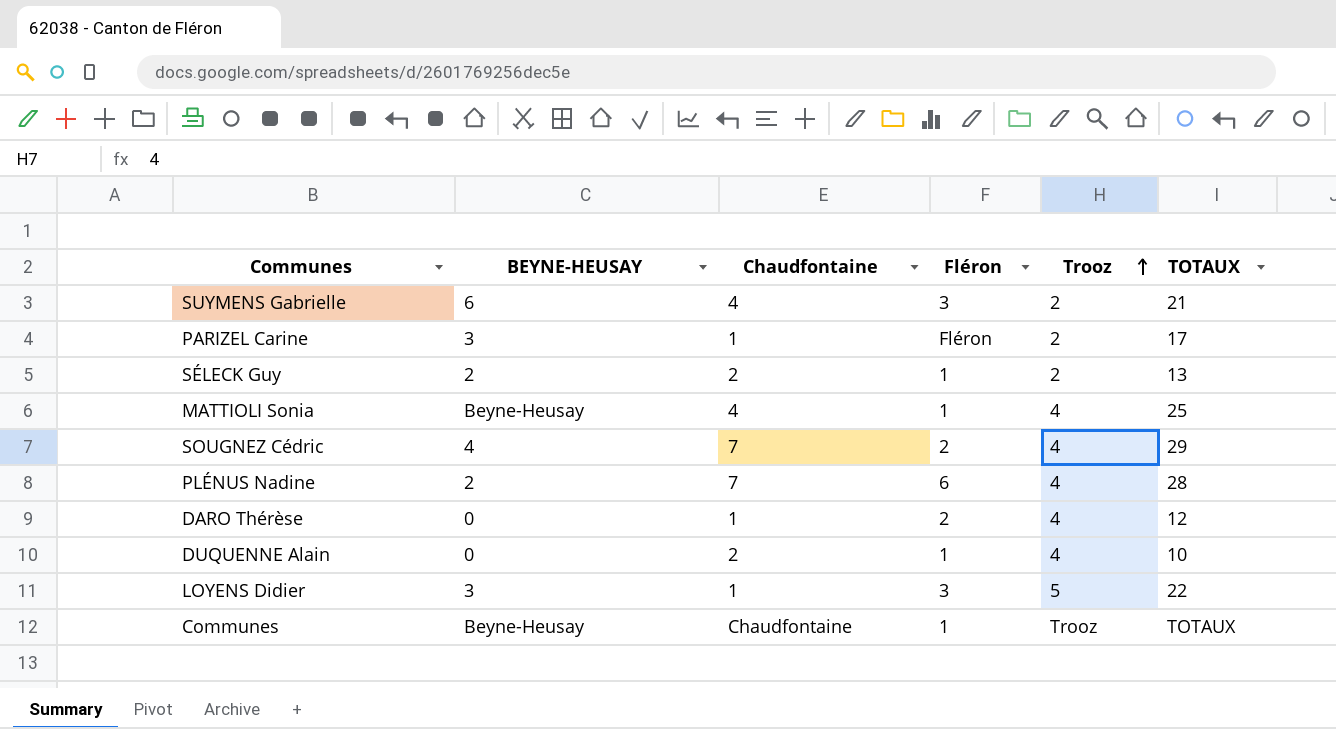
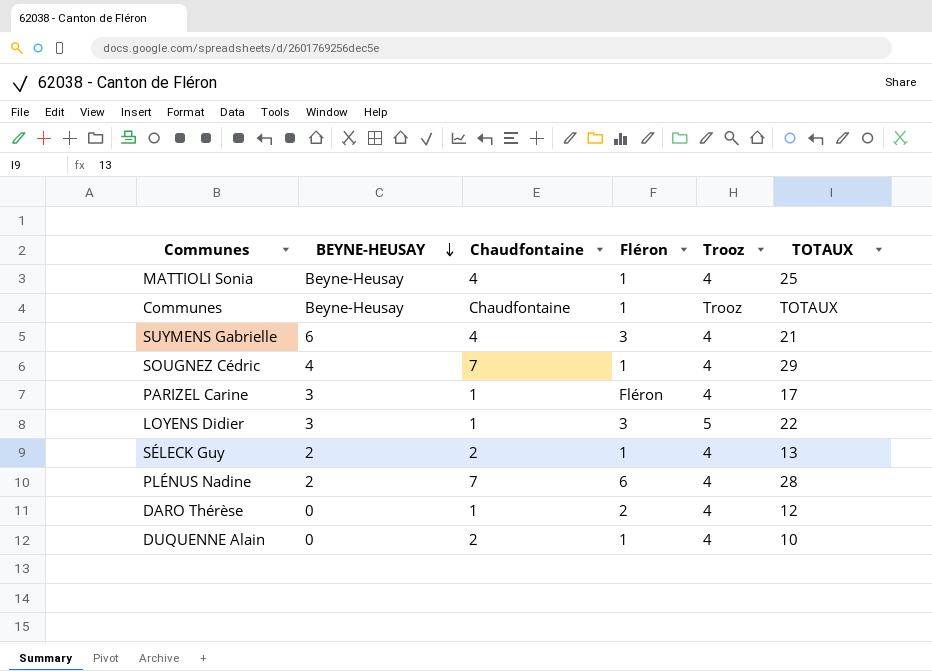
row order: Trooz ascending -> BEYNE-HEUSAY descending
SUYMENS Gabrielle | Trooz: 2 -> 4
SOUGNEZ Cédric | Fléron: 2 -> 1
PARIZEL Carine | Trooz: 2 -> 4
SÉLECK Guy | Trooz: 2 -> 4

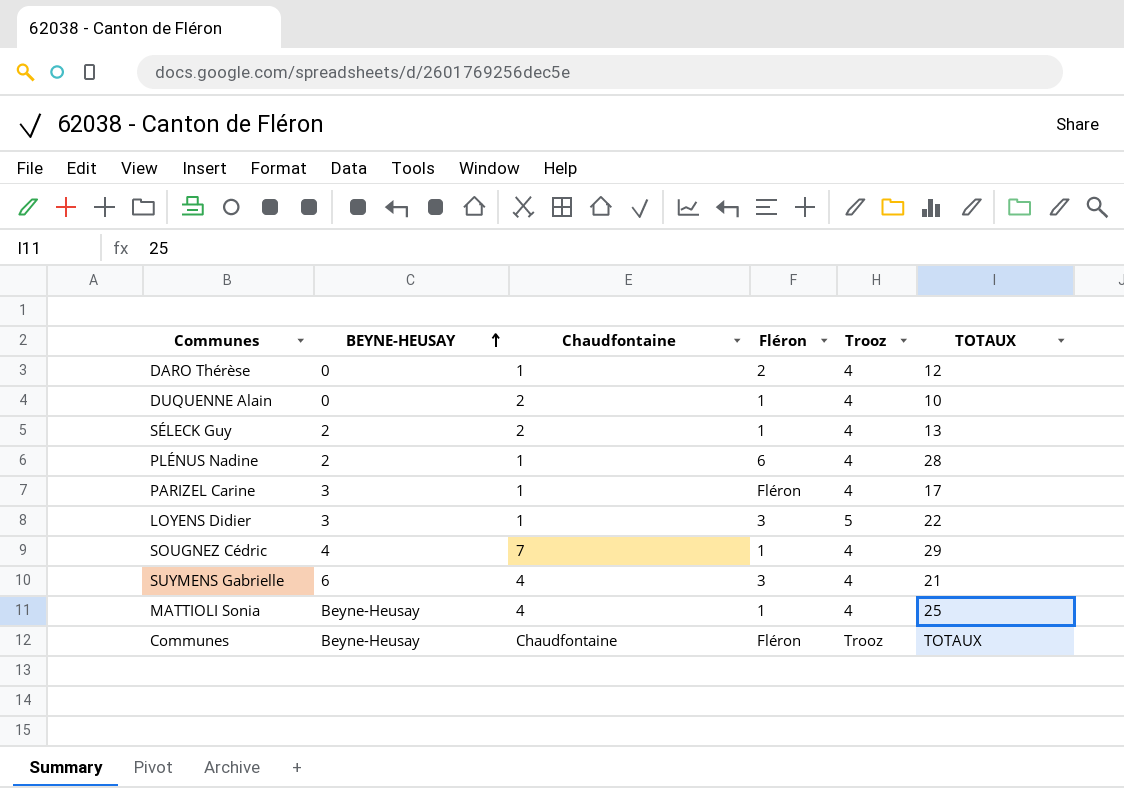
row order: BEYNE-HEUSAY descending -> BEYNE-HEUSAY ascending
PLÉNUS Nadine | Chaudfontaine: 7 -> 1
Communes | Fléron: 1 -> Fléron

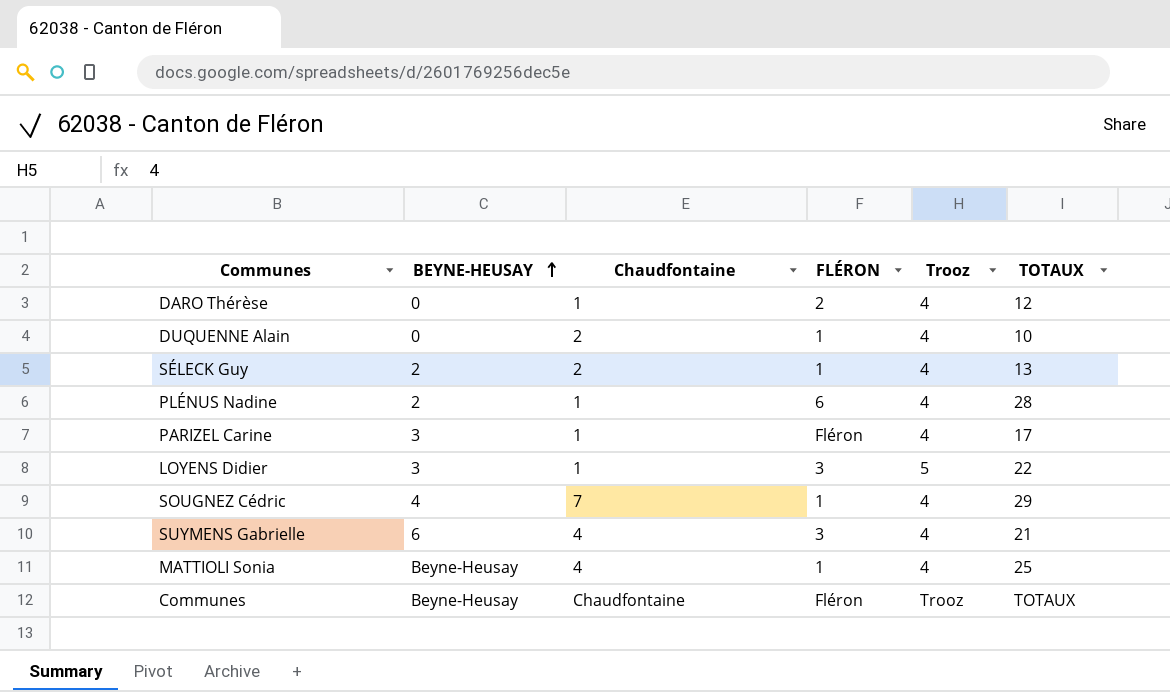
column name: Fléron -> FLÉRON

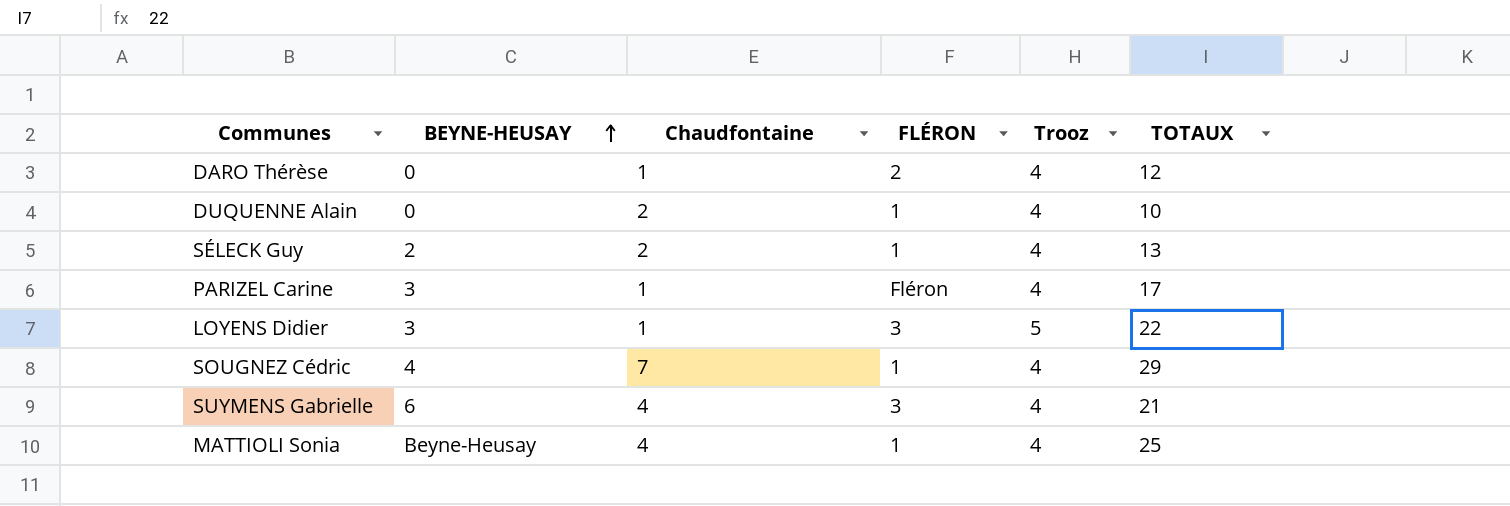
row PLÉNUS Nadine: 2 | 1 | 6 | 4 | 28 -> none
row Communes: Beyne-Heusay | Chaudfontaine | Fléron | Trooz | TOTAUX -> none

